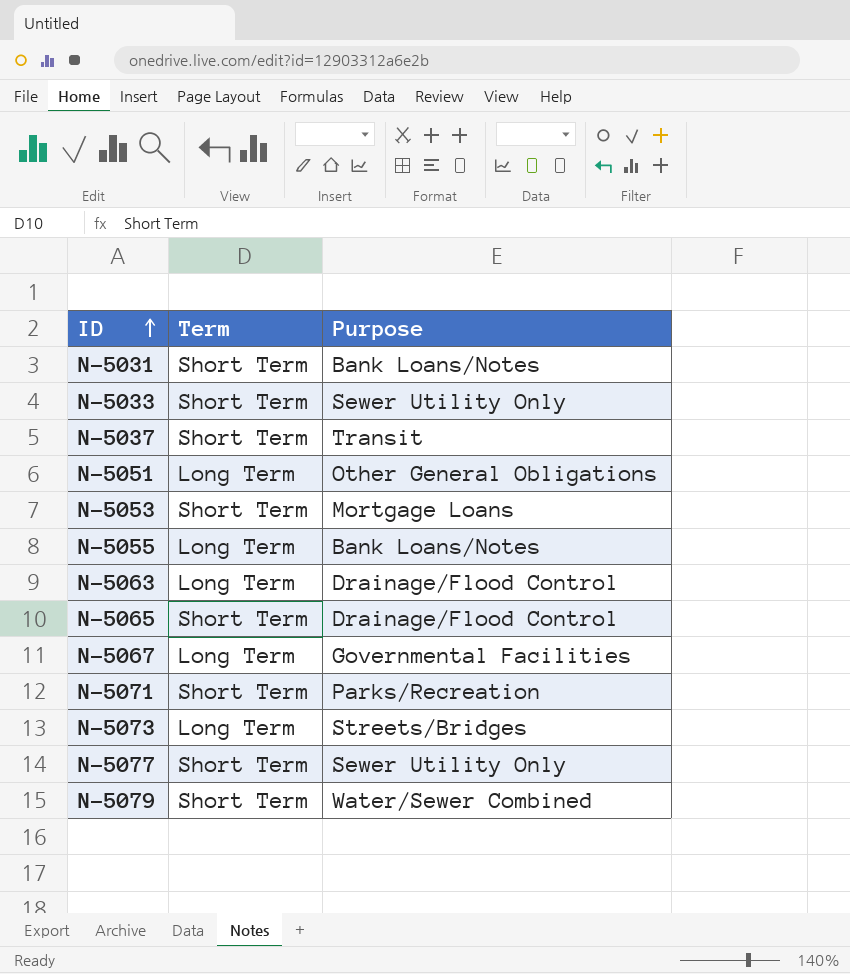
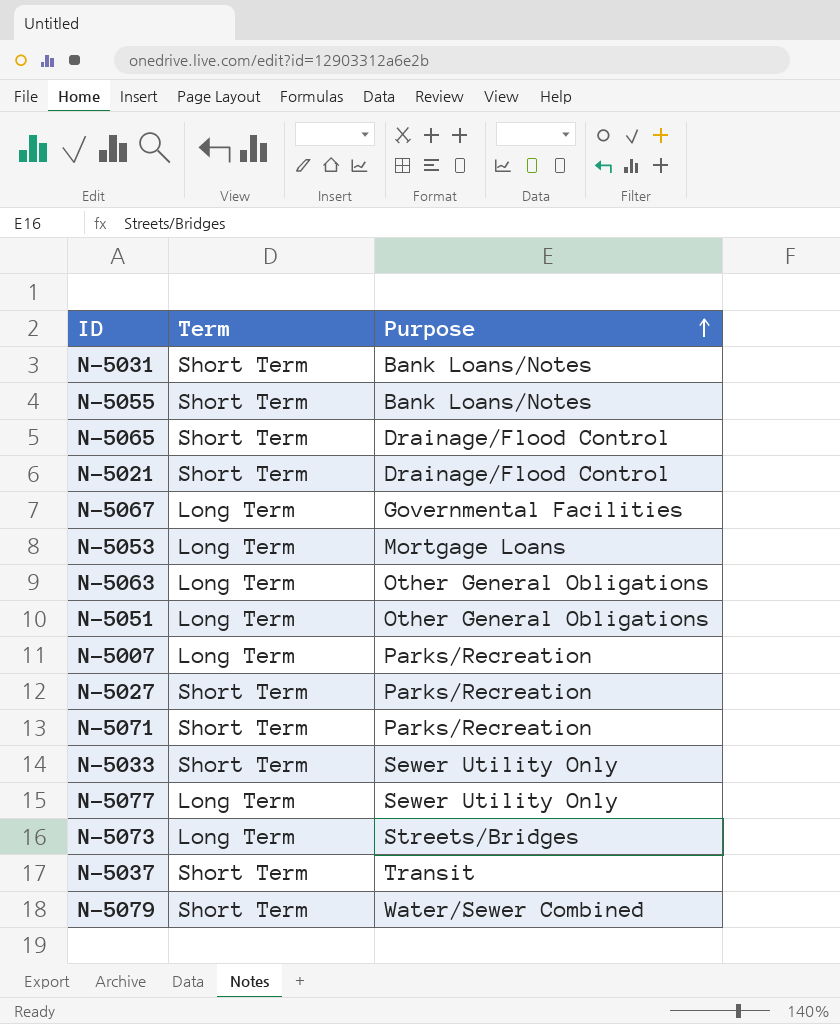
row order: ID ascending -> Purpose ascending
N-5055 | Term: Long Term -> Short Term
row N-5021: none -> Short Term | Drainage/Flood Control
N-5053 | Term: Short Term -> Long Term
N-5063 | Purpose: Drainage/Flood Control -> Other General Obligations
row N-5007: none -> Long Term | Parks/Recreation
row N-5027: none -> Short Term | Parks/Recreation
N-5077 | Term: Short Term -> Long Term

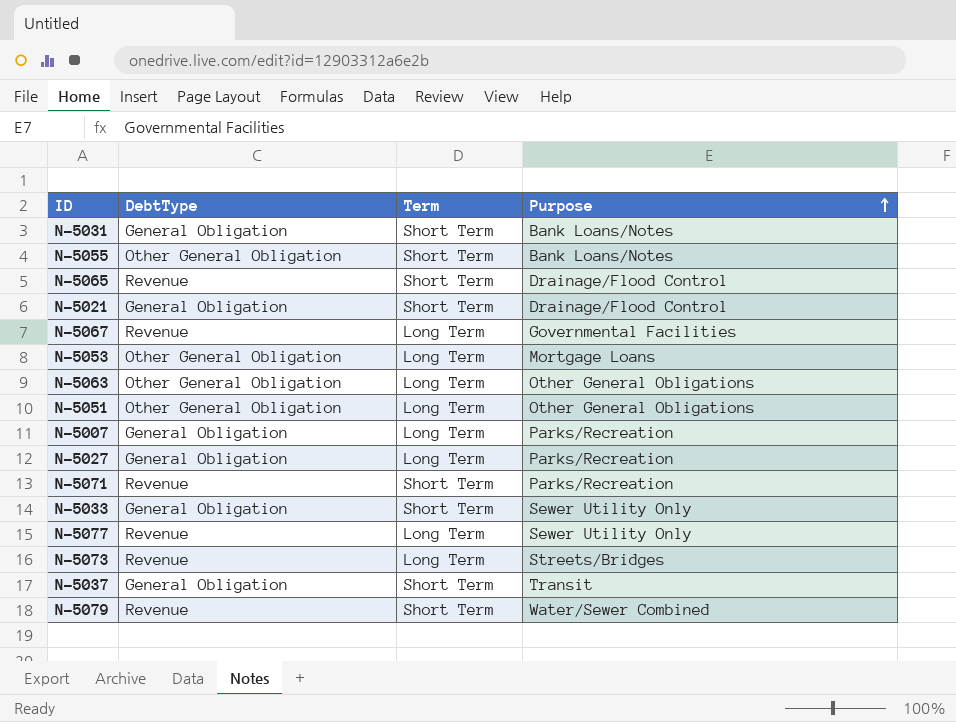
column DebtType | position: none -> 2
N-5027 | Term: Short Term -> Long Term

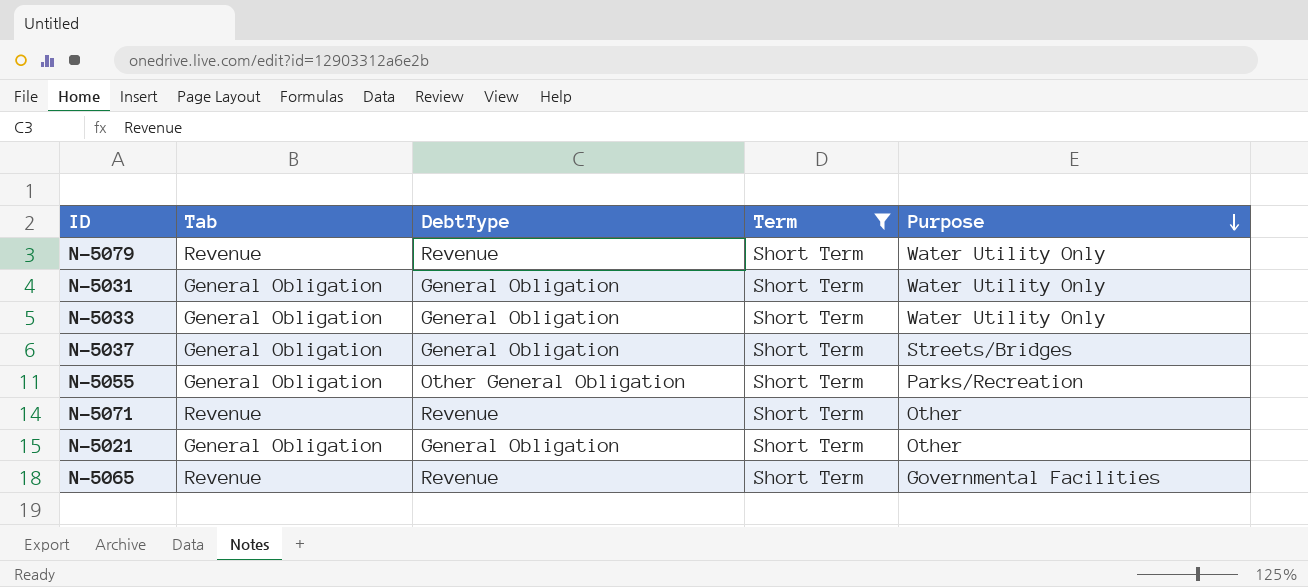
filter: none -> Term = Short Term
row order: Purpose ascending -> Purpose descending
column Tab | position: none -> 2
N-5079 | Purpose: Water/Sewer Combined -> Water Utility Only
N-5031 | Purpose: Bank Loans/Notes -> Water Utility Only
N-5033 | Purpose: Sewer Utility Only -> Water Utility Only
N-5037 | Purpose: Transit -> Streets/Bridges
N-5055 | Purpose: Bank Loans/Notes -> Parks/Recreation
N-5071 | Purpose: Parks/Recreation -> Other
N-5021 | Purpose: Drainage/Flood Control -> Other
N-5065 | Purpose: Drainage/Flood Control -> Governmental Facilities

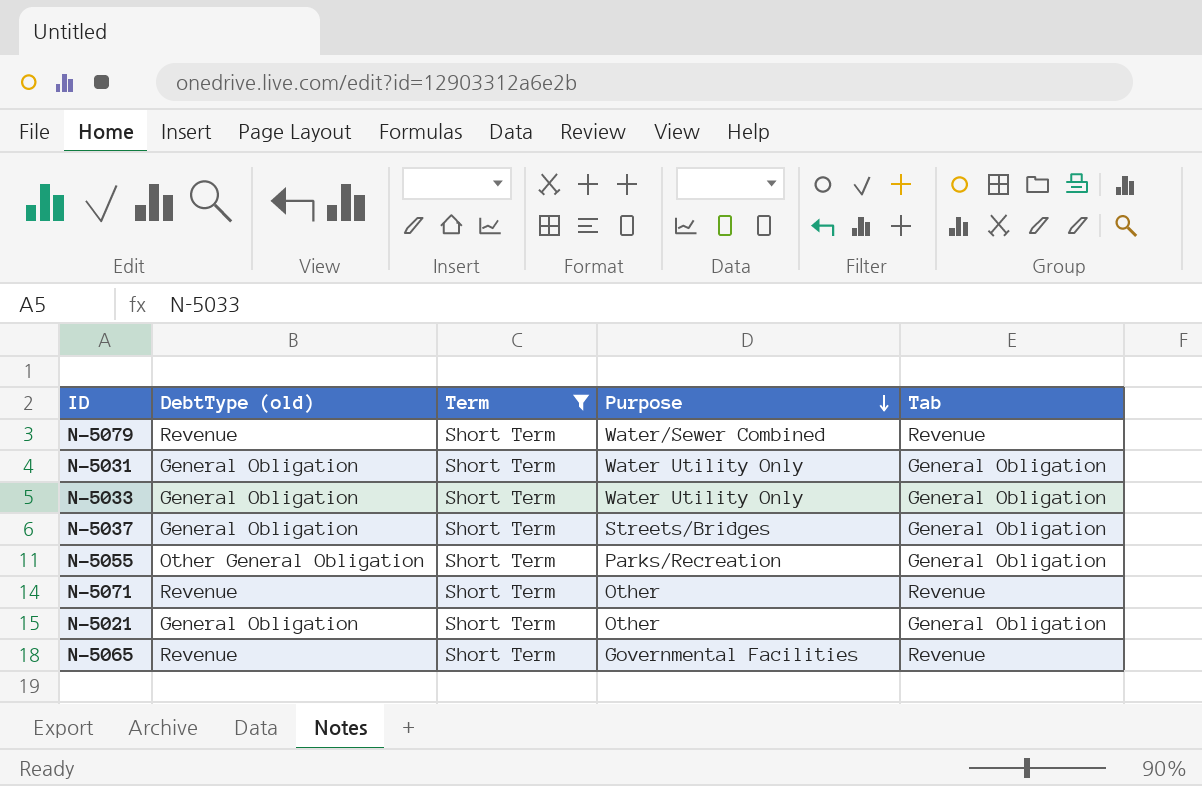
column name: DebtType -> DebtType (old)
column Tab | position: 2 -> 5
N-5079 | Purpose: Water Utility Only -> Water/Sewer Combined

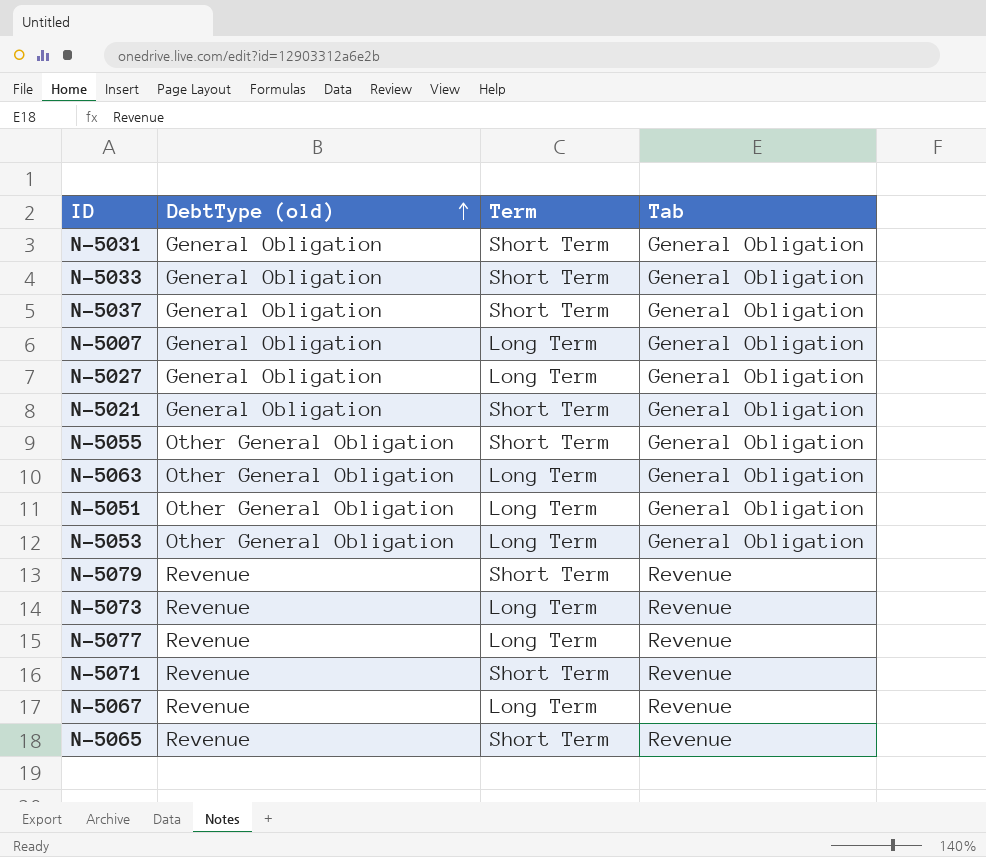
filter: Term = Short Term -> none
row order: Purpose descending -> DebtType (old) ascending
column Purpose | position: 4 -> none

